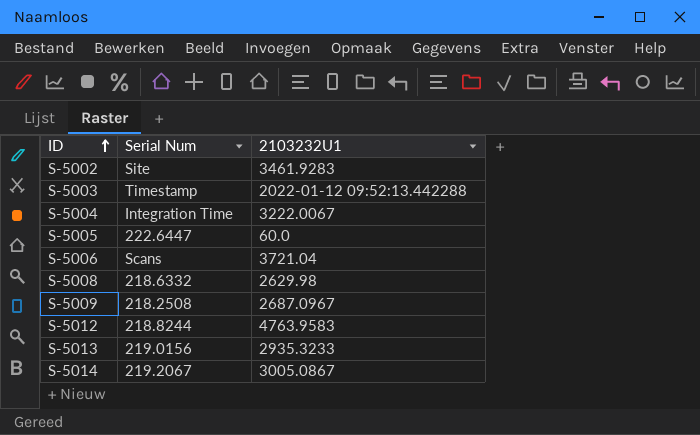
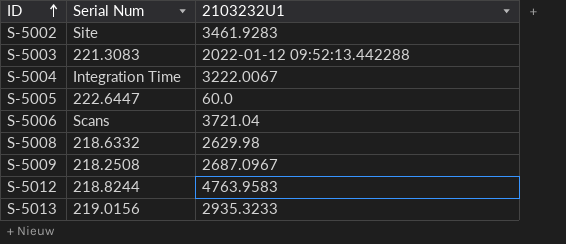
row S-5014: 219.2067 | 3005.0867 -> none
S-5003 | Serial Num: Timestamp -> 221.3083

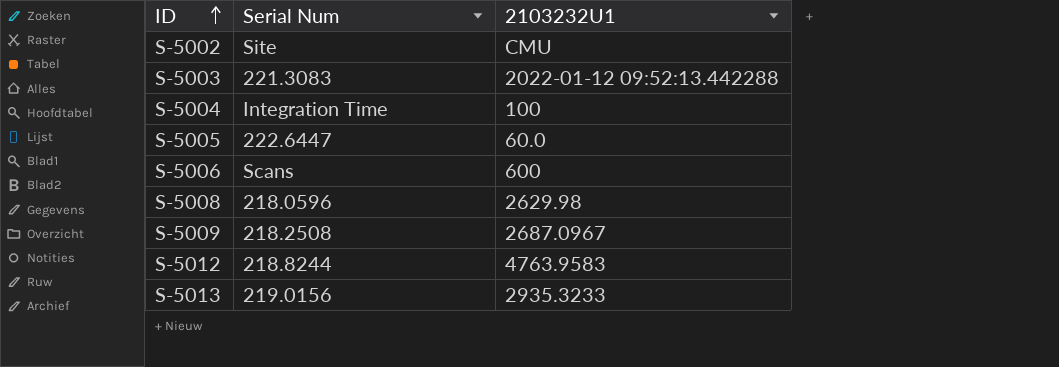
S-5002 | 2103232U1: 3461.9283 -> CMU
S-5004 | 2103232U1: 3222.0067 -> 100
S-5006 | 2103232U1: 3721.04 -> 600
S-5008 | Serial Num: 218.6332 -> 218.0596

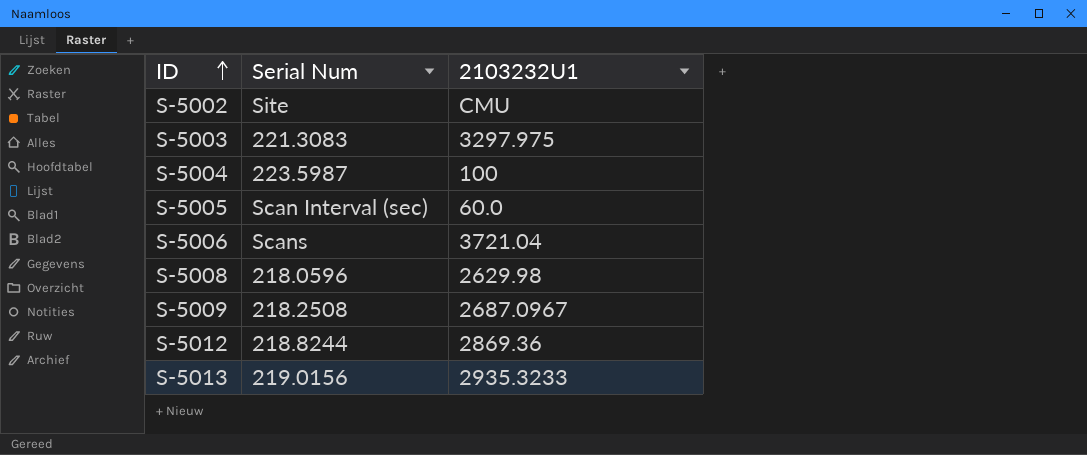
S-5003 | 2103232U1: 2022-01-12 09:52:13.442288 -> 3297.975
S-5004 | Serial Num: Integration Time -> 223.5987
S-5005 | Serial Num: 222.6447 -> Scan Interval (sec)
S-5006 | 2103232U1: 600 -> 3721.04
S-5012 | 2103232U1: 4763.9583 -> 2869.36

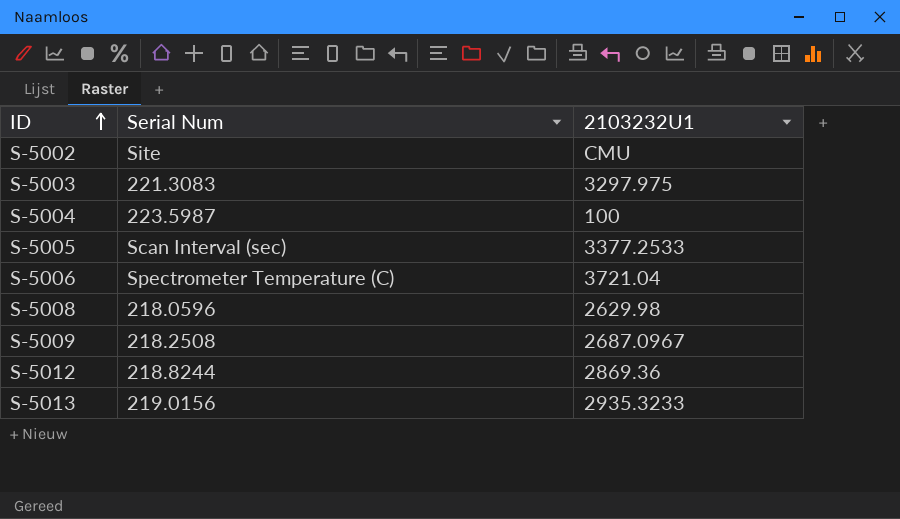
S-5005 | 2103232U1: 60.0 -> 3377.2533
S-5006 | Serial Num: Scans -> Spectrometer Temperature (C)

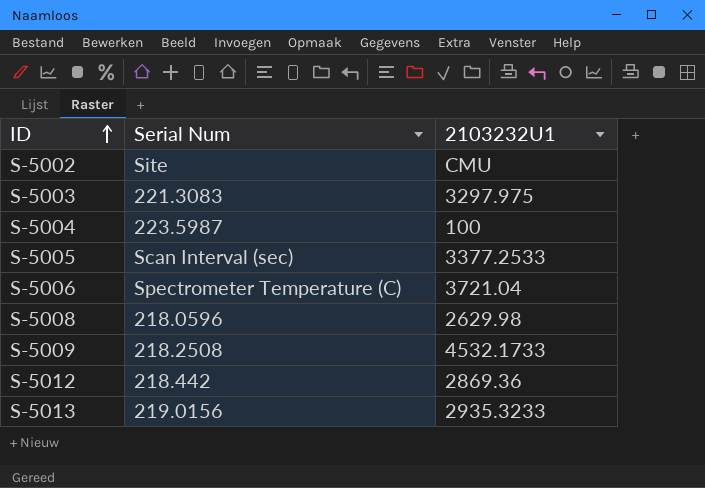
S-5009 | 2103232U1: 2687.0967 -> 4532.1733
S-5012 | Serial Num: 218.8244 -> 218.442

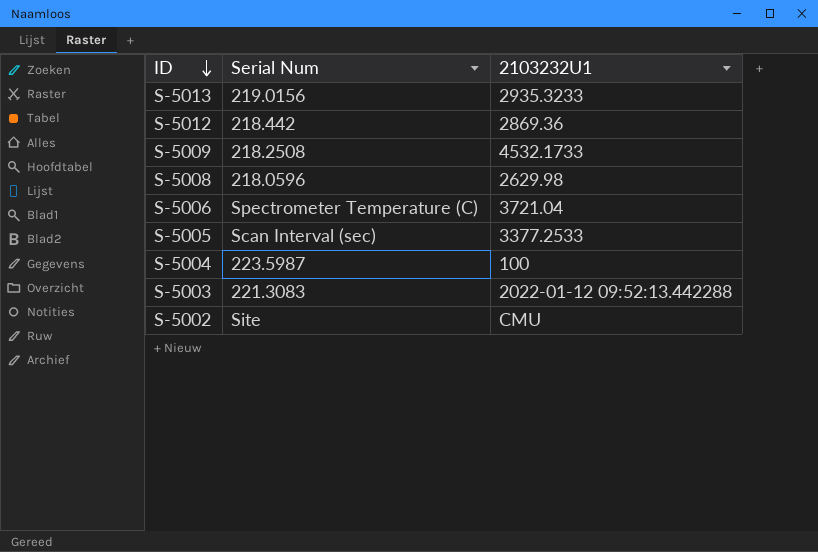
row order: ID ascending -> ID descending
S-5003 | 2103232U1: 3297.975 -> 2022-01-12 09:52:13.442288

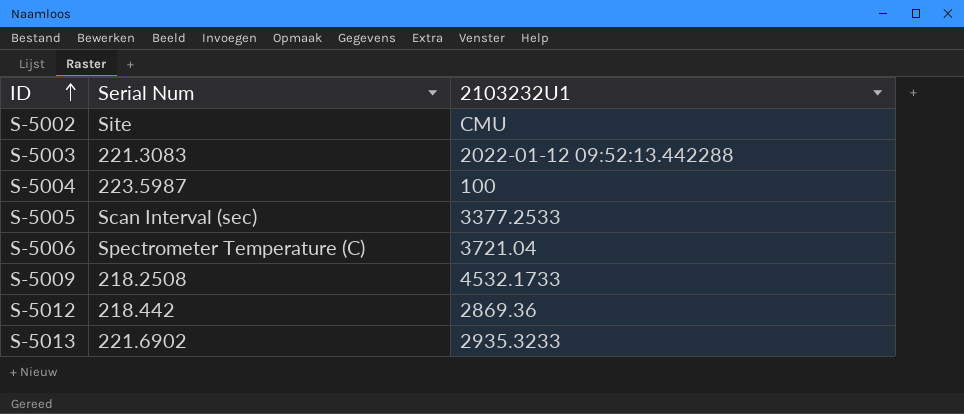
row order: ID descending -> ID ascending
row S-5008: 218.0596 | 2629.98 -> none
S-5013 | Serial Num: 219.0156 -> 221.6902

